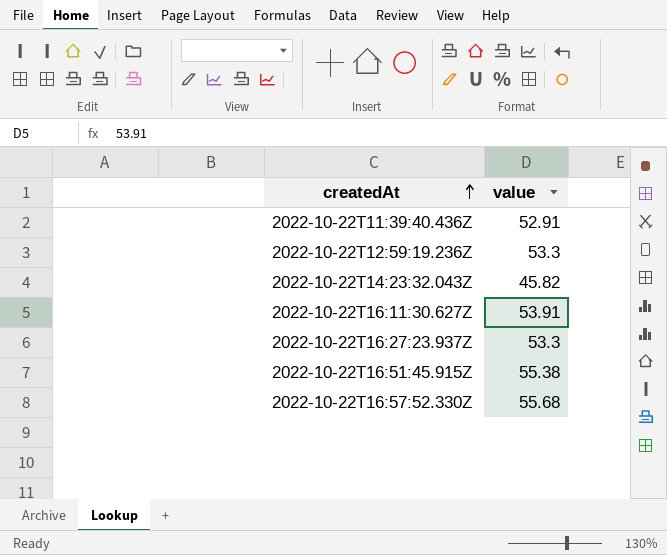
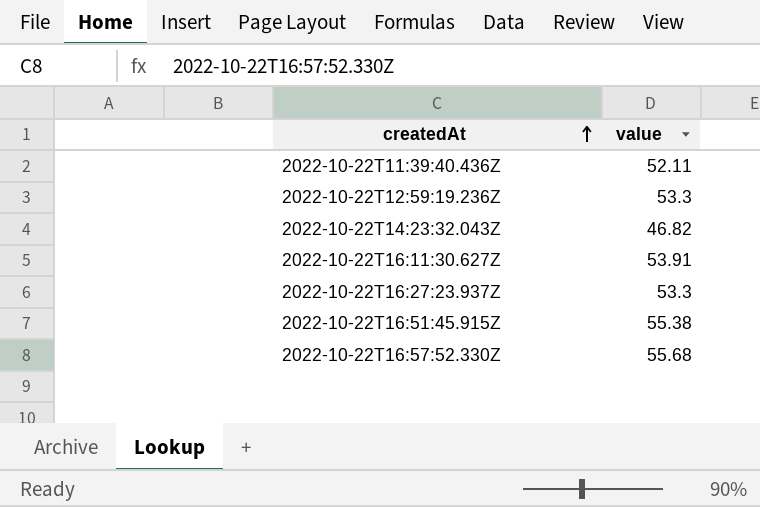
2022-10-22T11:39:40.436Z | value: 52.91 -> 52.11
2022-10-22T14:23:32.043Z | value: 45.82 -> 46.82

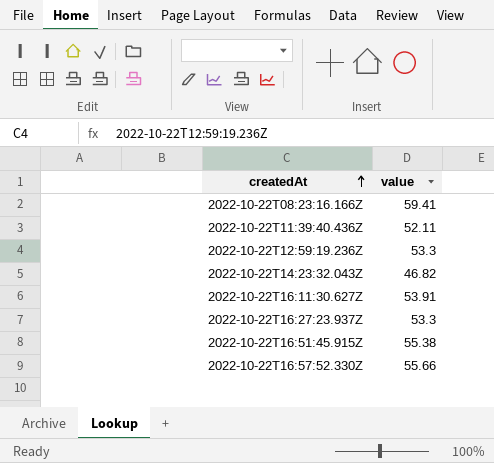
row 2022-10-22T08:23:16.166Z: none -> 59.41
2022-10-22T16:57:52.330Z | value: 55.68 -> 55.66

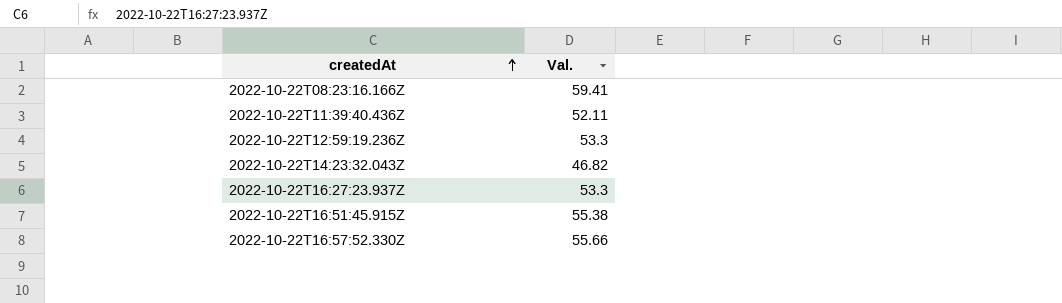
column name: value -> Val.
row 2022-10-22T16:11:30.627Z: 53.91 -> none

